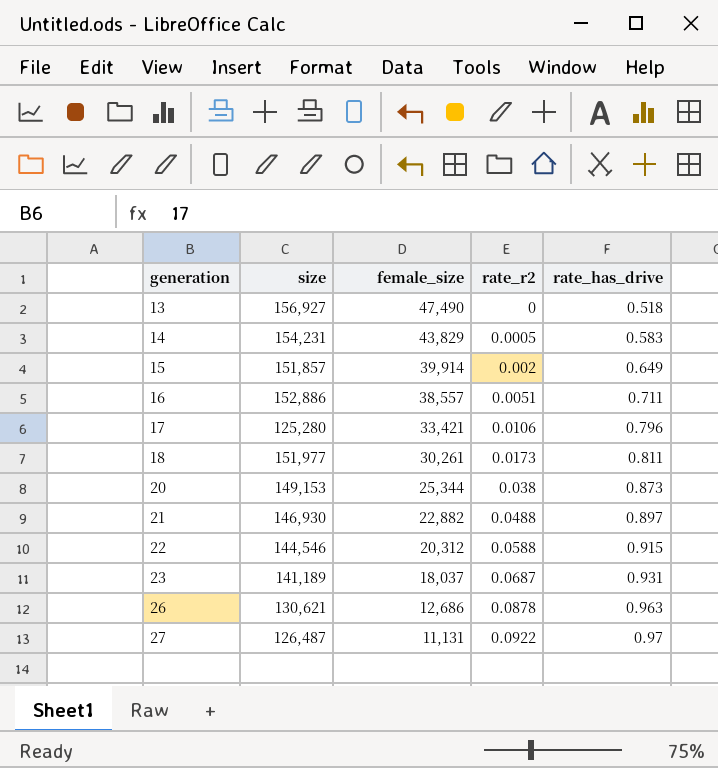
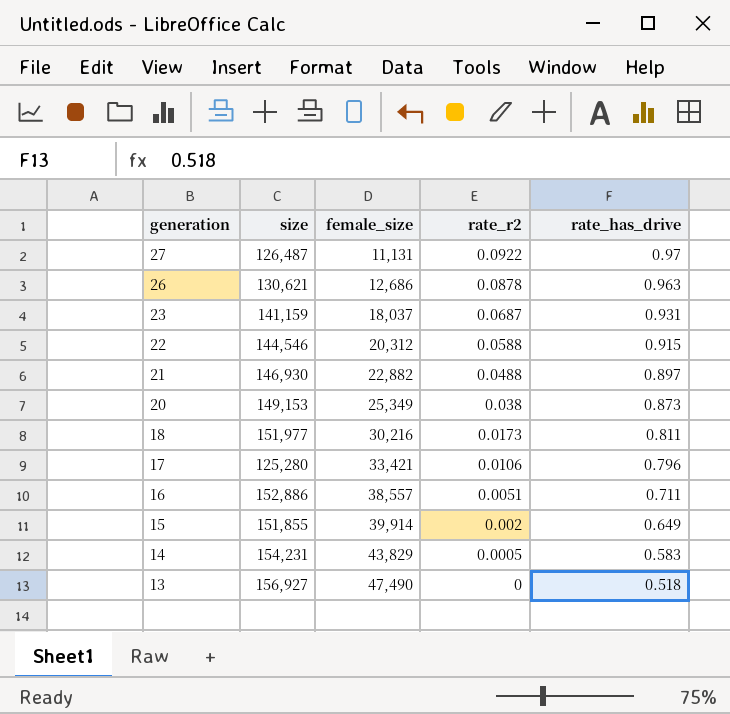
row order: generation ascending -> generation descending
23 | size: 141,189 -> 141,159
20 | female_size: 25,344 -> 25,349
18 | female_size: 30,261 -> 30,216
15 | size: 151,857 -> 151,855

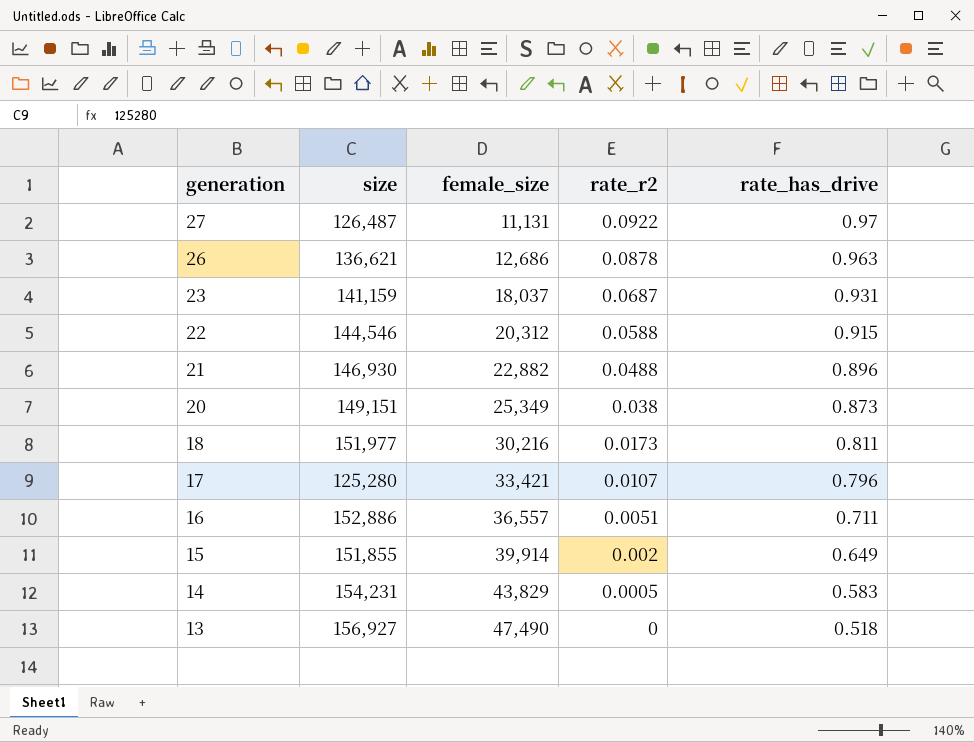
26 | size: 130,621 -> 136,621
21 | rate_has_drive: 0.897 -> 0.896
20 | size: 149,153 -> 149,151
17 | rate_r2: 0.0106 -> 0.0107
16 | female_size: 38,557 -> 36,557

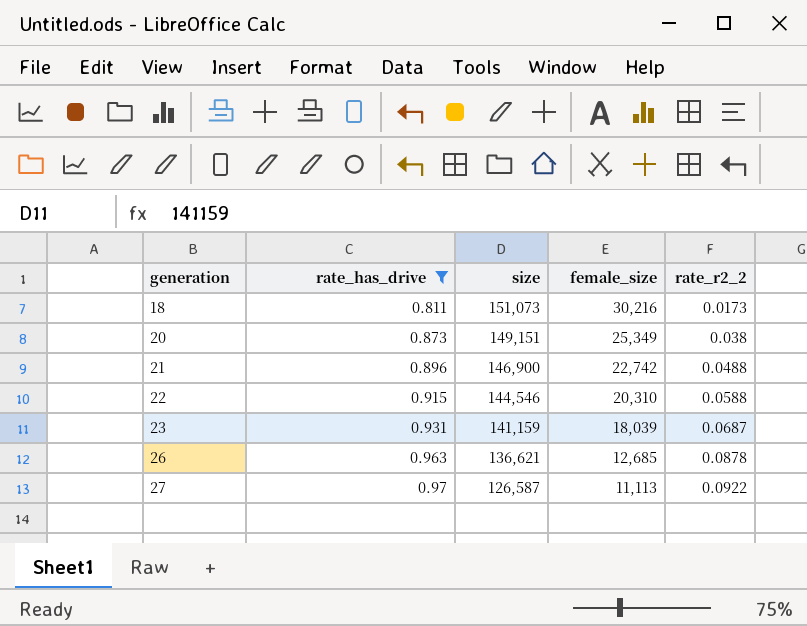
filter: none -> rate_has_drive >= 0.811
row order: generation descending -> generation ascending
column rate_has_drive | position: 5 -> 2
column name: rate_r2 -> rate_r2_2
18 | size: 151,977 -> 151,073
21 | size: 146,930 -> 146,900
21 | female_size: 22,882 -> 22,742
22 | female_size: 20,312 -> 20,310
23 | female_size: 18,037 -> 18,039
26 | female_size: 12,686 -> 12,685
27 | size: 126,487 -> 126,587
27 | female_size: 11,131 -> 11,113

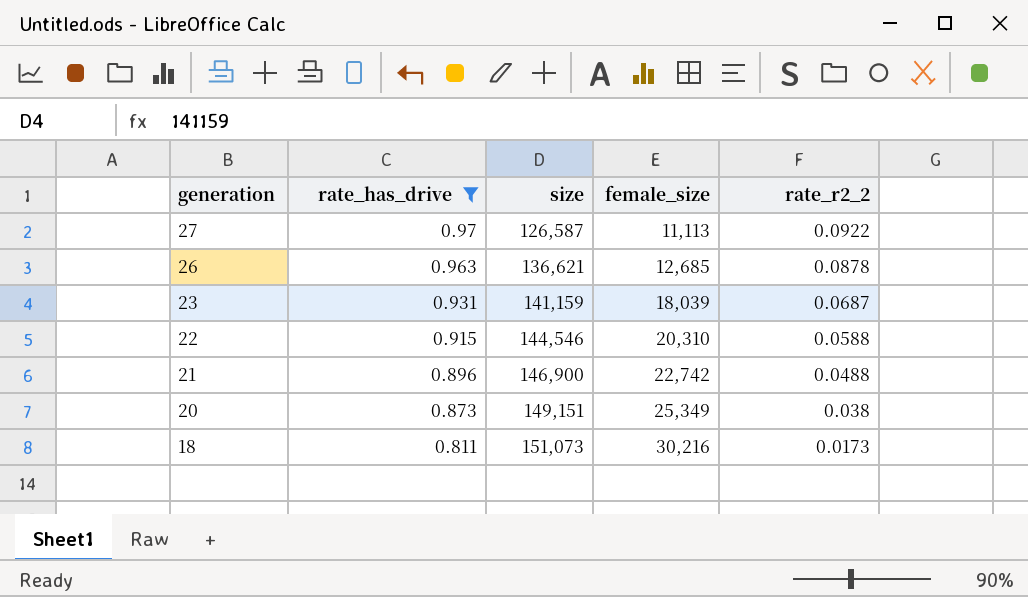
row order: generation ascending -> generation descending

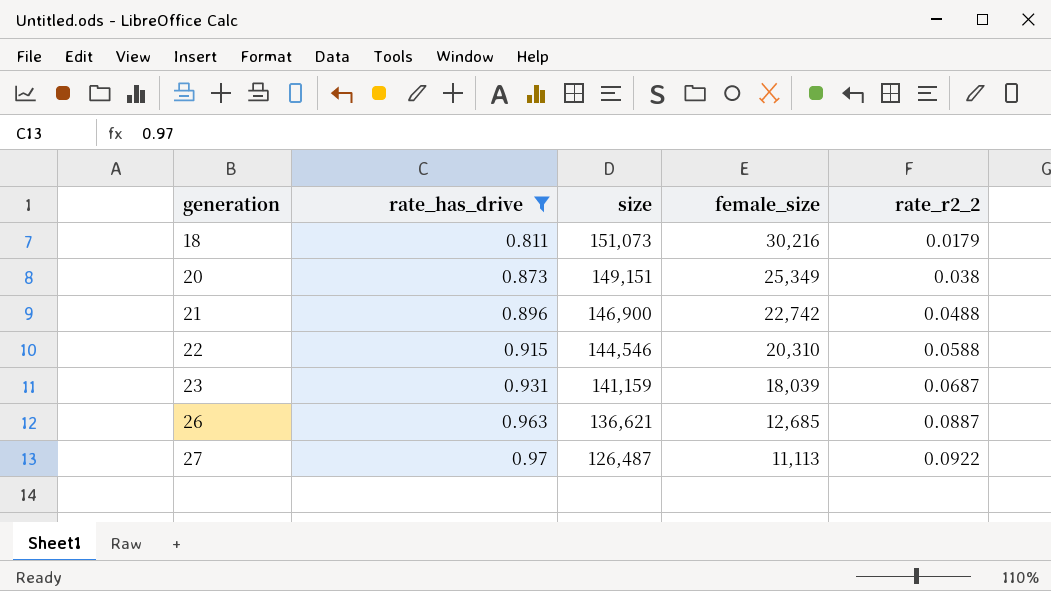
row order: generation descending -> generation ascending
18 | rate_r2_2: 0.0173 -> 0.0179
26 | rate_r2_2: 0.0878 -> 0.0887
27 | size: 126,587 -> 126,487

